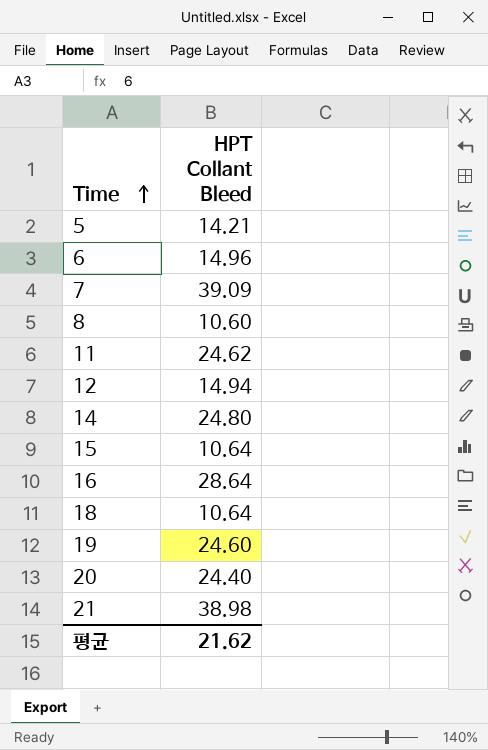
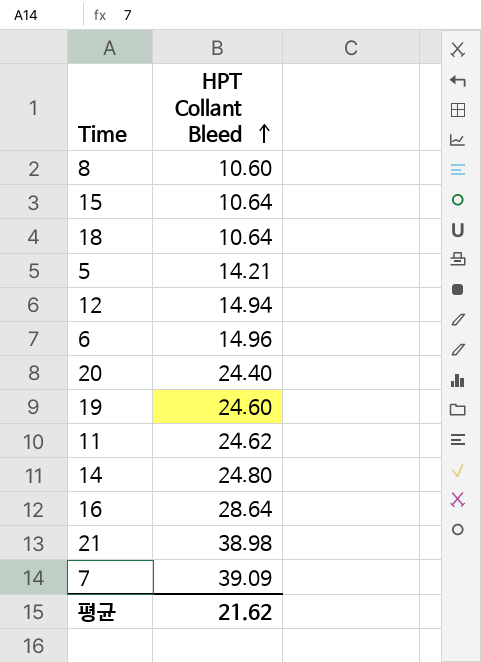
row order: Time ascending -> HPT Collant Bleed ascending

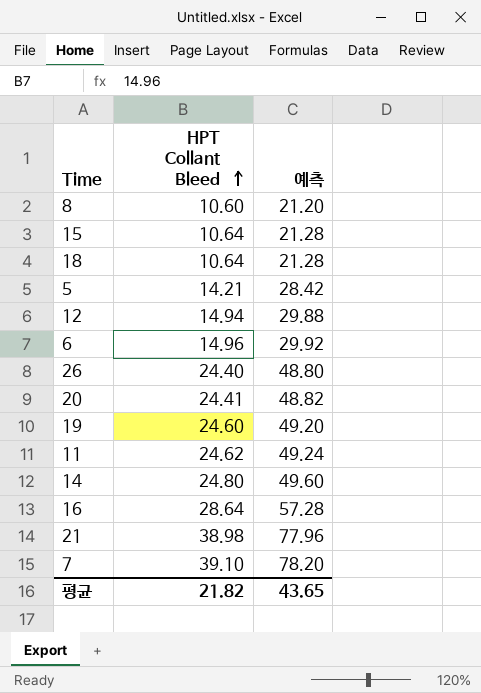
column 예측 | formula: none -> [HPT Collant Bleed] * 2
row 26: none -> 24.40 | 48.80
20 | HPT Collant Bleed: 24.40 -> 24.41
7 | HPT Collant Bleed: 39.09 -> 39.10
평균 | HPT Collant Bleed: 21.62 -> 21.82

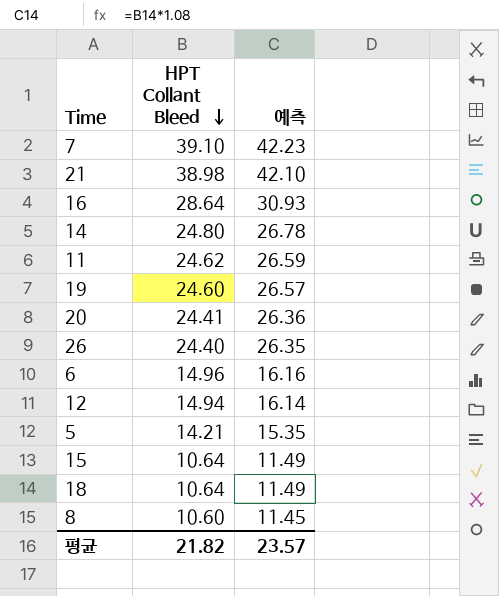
row order: HPT Collant Bleed ascending -> HPT Collant Bleed descending
column 예측 | formula: [HPT Collant Bleed] * 2 -> [HPT Collant Bleed] * 1.08
평균 | 예측: 43.65 -> 23.57

